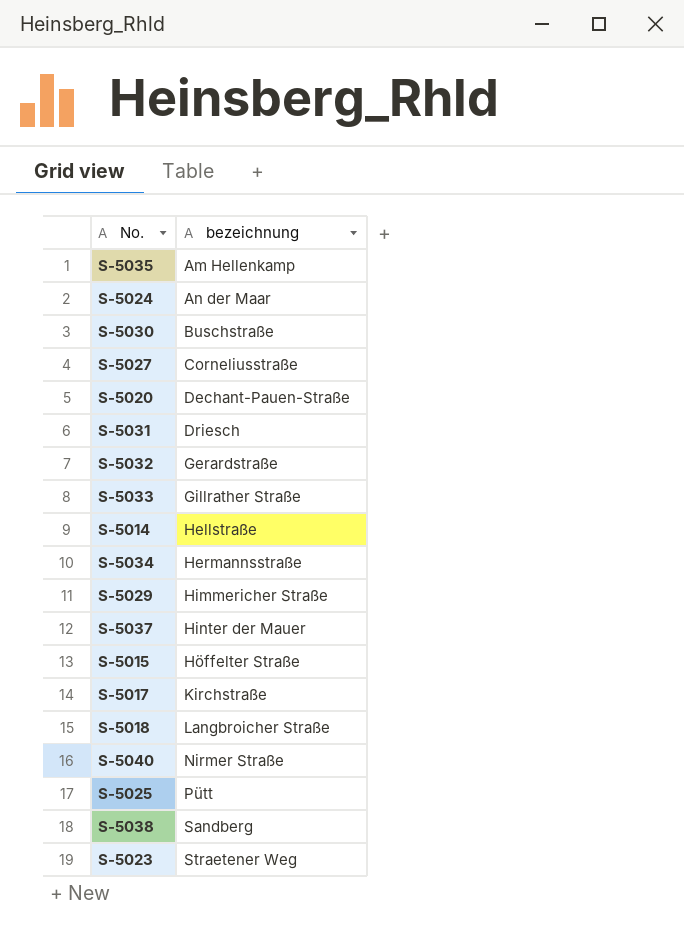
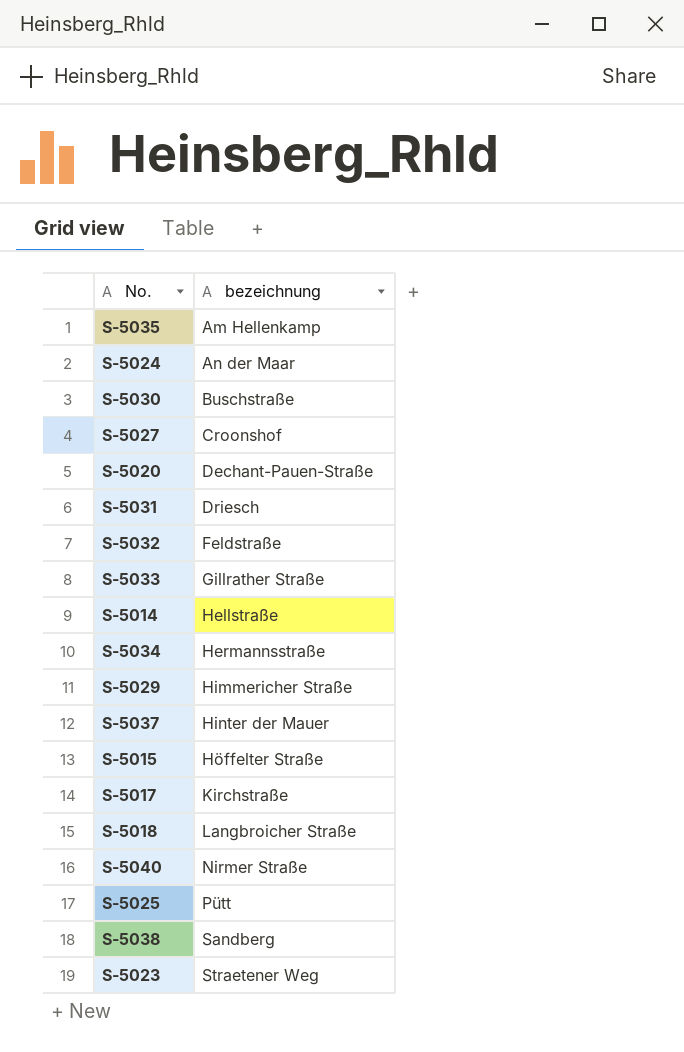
S-5027 | bezeichnung: Corneliusstraße -> Croonshof
S-5032 | bezeichnung: Gerardstraße -> Feldstraße

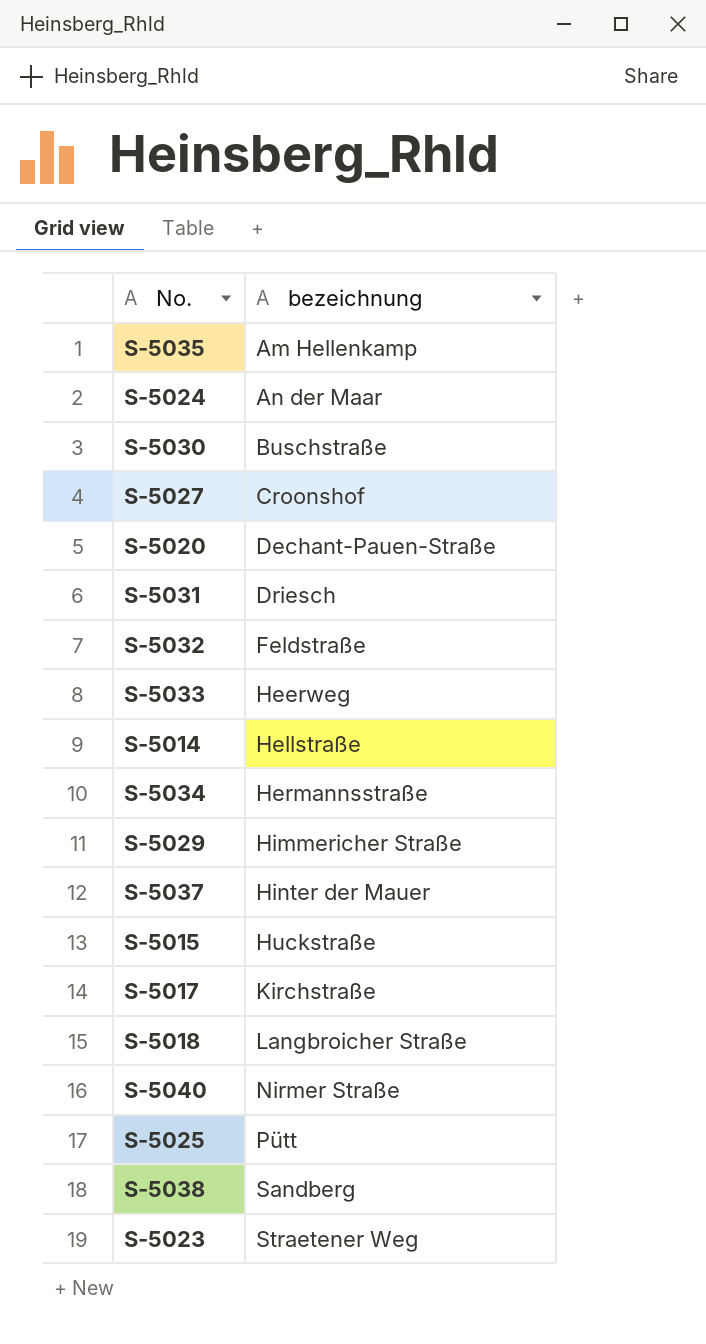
S-5033 | bezeichnung: Gillrather Straße -> Heerweg
S-5015 | bezeichnung: Höffelter Straße -> Huckstraße

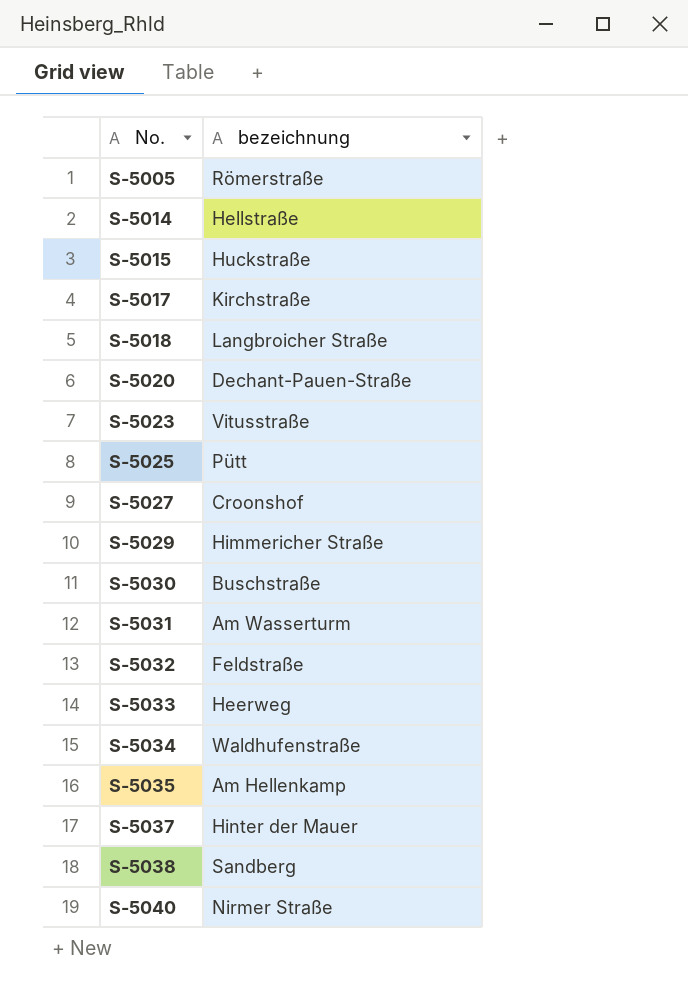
row order: bezeichnung ascending -> No. ascending
row S-5024: An der Maar -> none
row S-5005: none -> Römerstraße
S-5023 | bezeichnung: Straetener Weg -> Vitusstraße
S-5031 | bezeichnung: Driesch -> Am Wasserturm
S-5034 | bezeichnung: Hermannsstraße -> Waldhufenstraße

